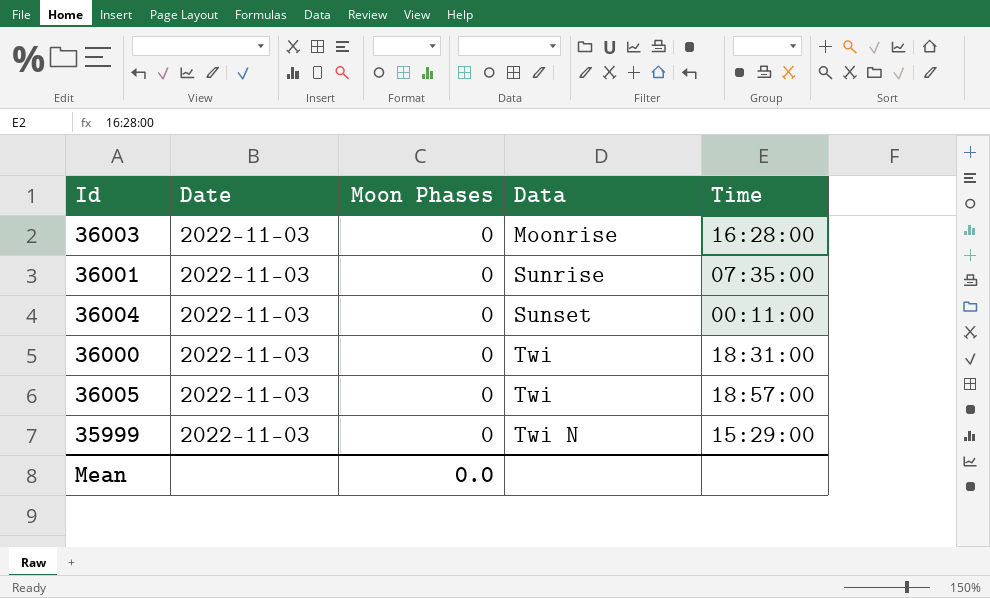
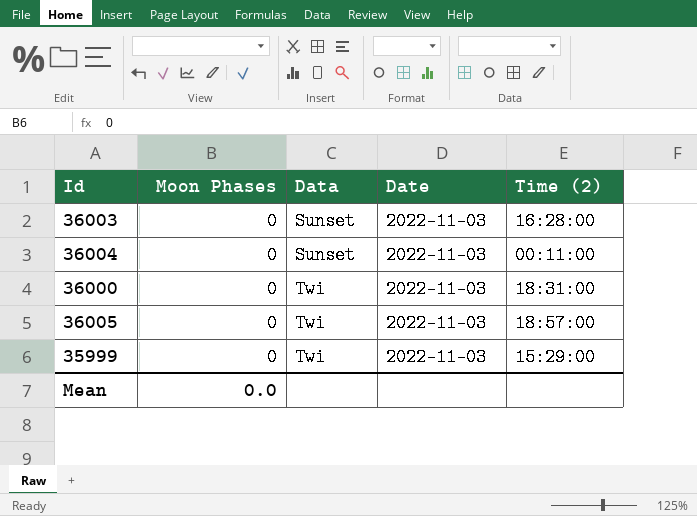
column Date | position: 2 -> 4
column name: Time -> Time (2)
row 36001: 2022-11-03 | 0 | Sunrise | 07:35:00 -> none
36003 | Data: Moonrise -> Sunset
35999 | Data: Twi N -> Twi

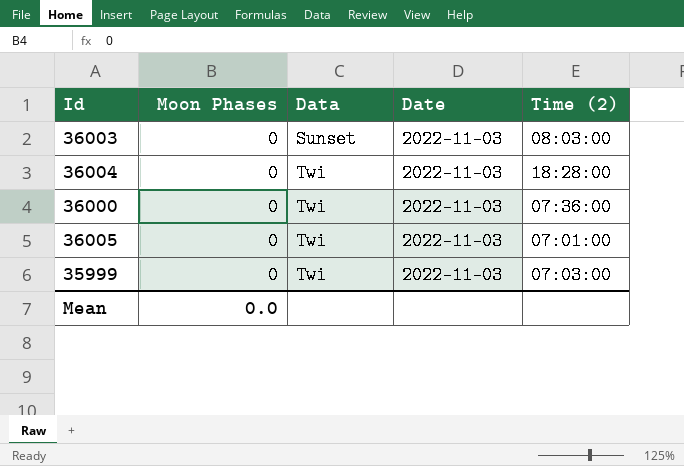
36003 | Time (2): 16:28:00 -> 08:03:00
36004 | Data: Sunset -> Twi
36004 | Time (2): 00:11:00 -> 18:28:00
36000 | Time (2): 18:31:00 -> 07:36:00
36005 | Time (2): 18:57:00 -> 07:01:00
35999 | Time (2): 15:29:00 -> 07:03:00

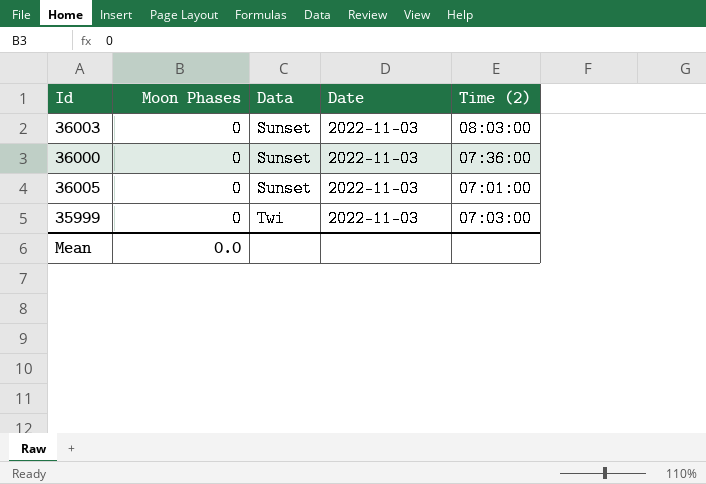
row 36004: 0 | Twi | 2022-11-03 | 18:28:00 -> none
36000 | Data: Twi -> Sunset
36005 | Data: Twi -> Sunset

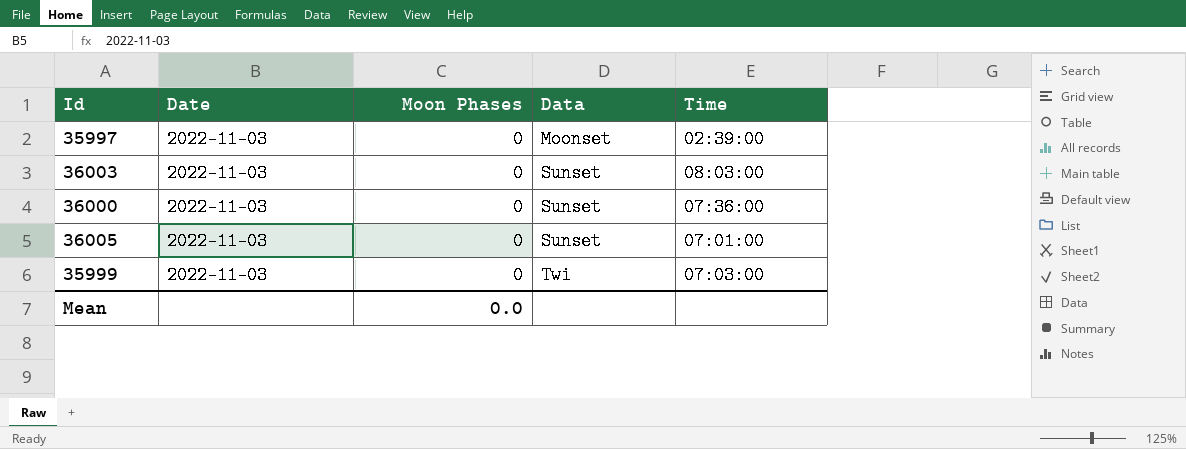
column Date | position: 4 -> 2
column name: Time (2) -> Time
row 35997: none -> 2022-11-03 | 0 | Moonset | 02:39:00

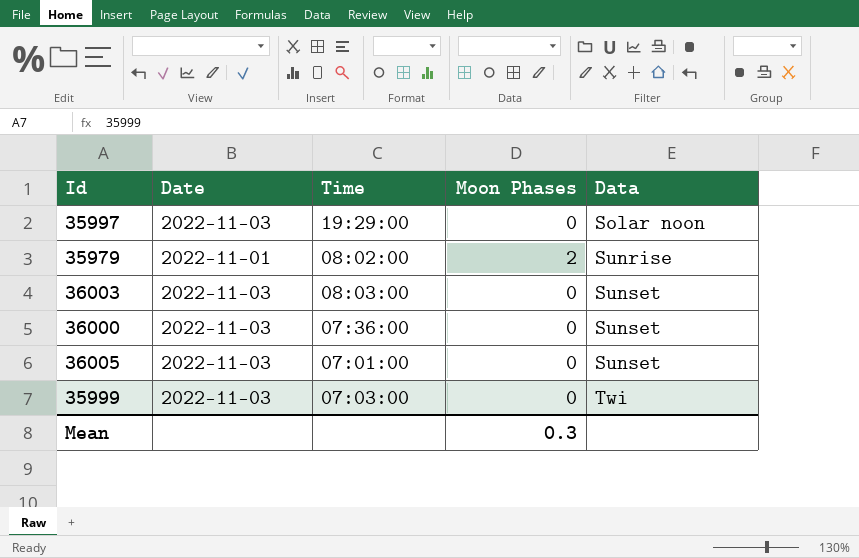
column Time | position: 5 -> 3
35997 | Time: 02:39:00 -> 19:29:00
35997 | Data: Moonset -> Solar noon
row 35979: none -> 2022-11-01 | 08:02:00 | 2 | Sunrise
Mean | Moon Phases: 0.0 -> 0.3

